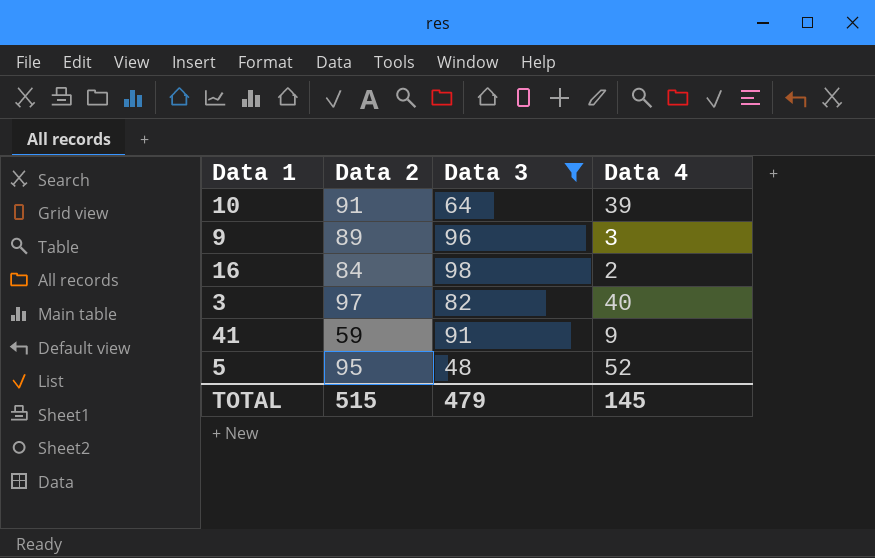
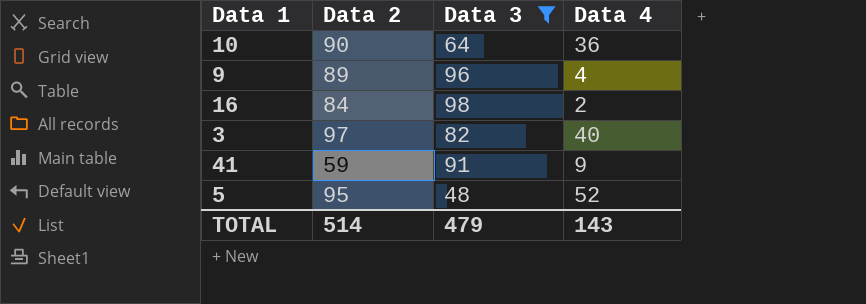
10 | Data 2: 91 -> 90
10 | Data 4: 39 -> 36
9 | Data 4: 3 -> 4
TOTAL | Data 2: 515 -> 514
TOTAL | Data 4: 145 -> 143

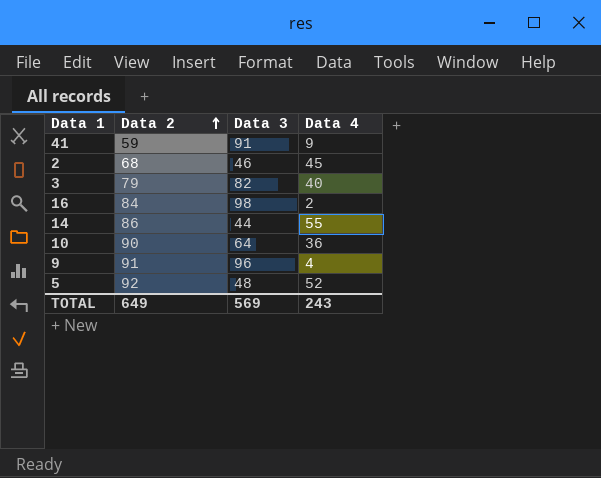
filter: Data 3 >= 48 -> none
row order: none -> Data 2 ascending
3 | Data 2: 97 -> 79
9 | Data 2: 89 -> 91
5 | Data 2: 95 -> 92
TOTAL | Data 2: 514 -> 649
TOTAL | Data 3: 479 -> 569
TOTAL | Data 4: 143 -> 243

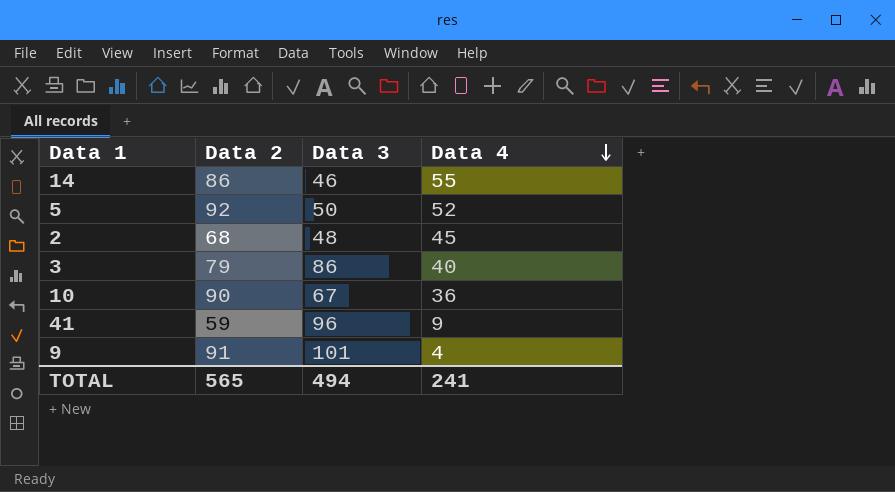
row order: Data 2 ascending -> Data 4 descending
row 16: 84 | 98 | 2 -> none
14 | Data 3: 44 -> 46
5 | Data 3: 48 -> 50
2 | Data 3: 46 -> 48
3 | Data 3: 82 -> 86
10 | Data 3: 64 -> 67
41 | Data 3: 91 -> 96
9 | Data 3: 96 -> 101
TOTAL | Data 2: 649 -> 565
TOTAL | Data 3: 569 -> 494
TOTAL | Data 4: 243 -> 241

